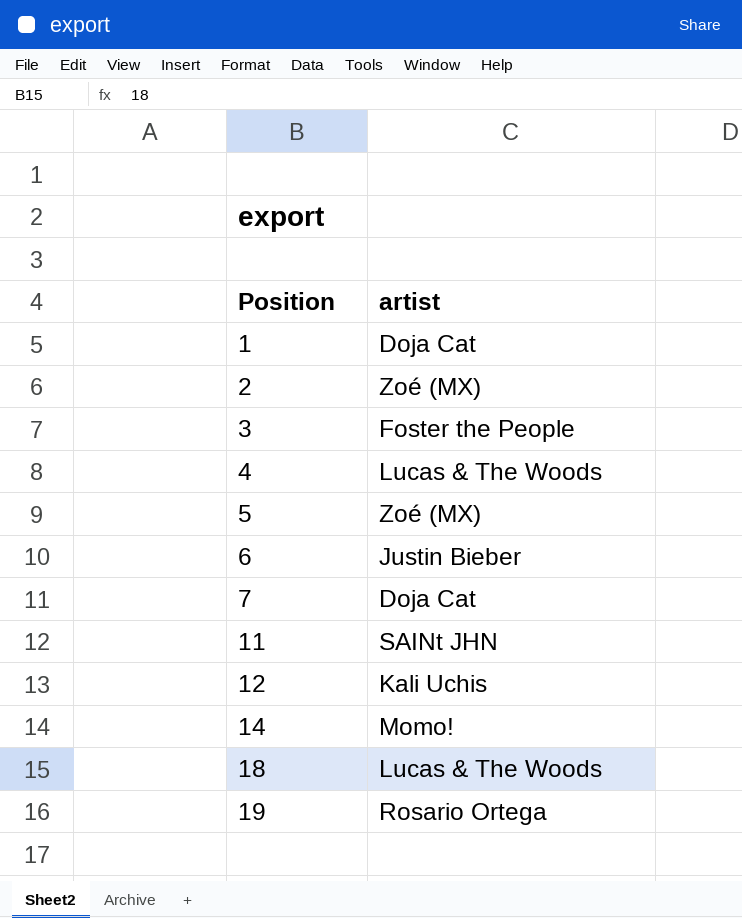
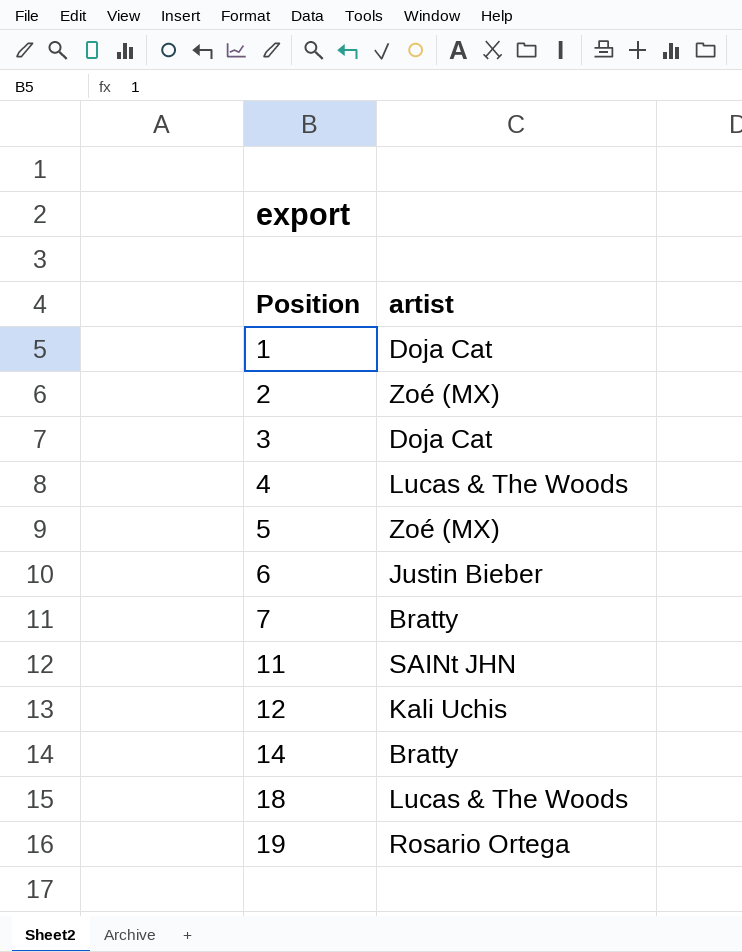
3 | artist: Foster the People -> Doja Cat
7 | artist: Doja Cat -> Bratty
14 | artist: Momo! -> Bratty

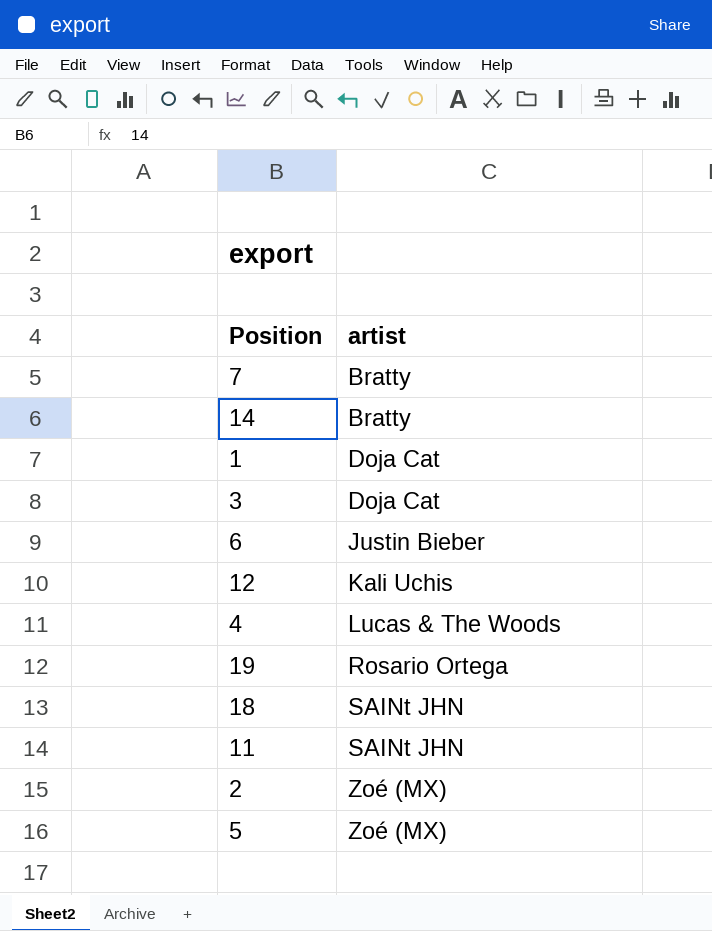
row order: Position ascending -> artist ascending
18 | artist: Lucas & The Woods -> SAINt JHN

